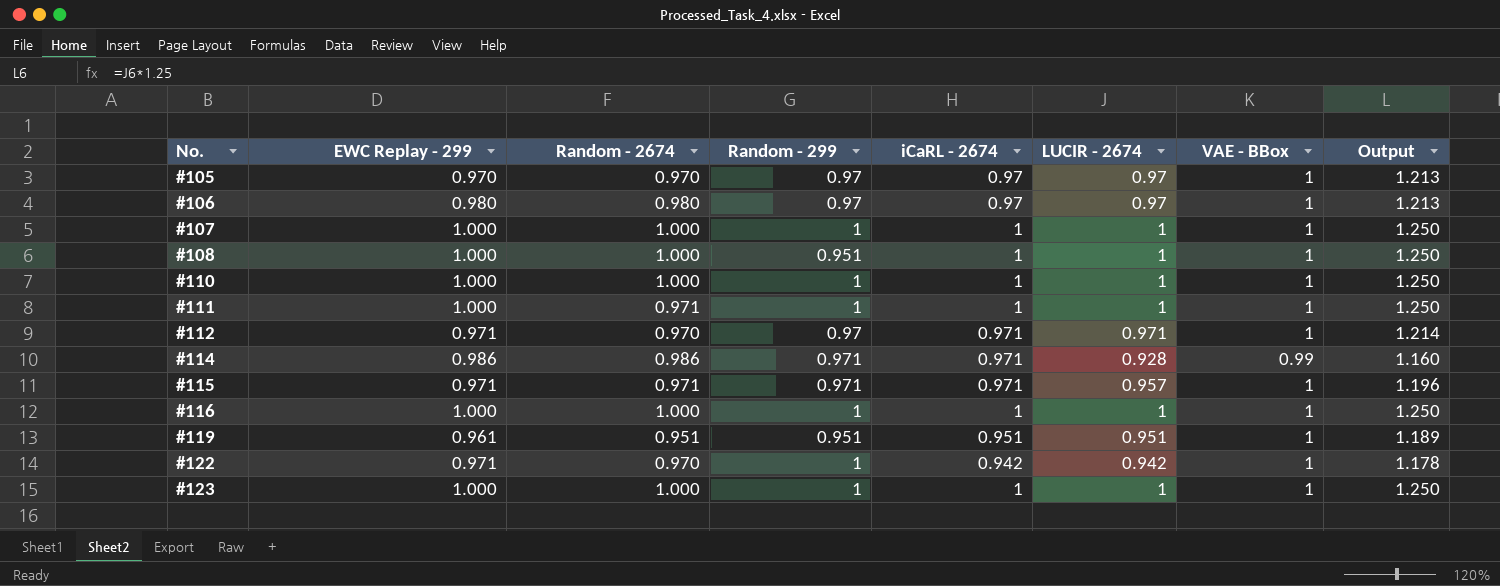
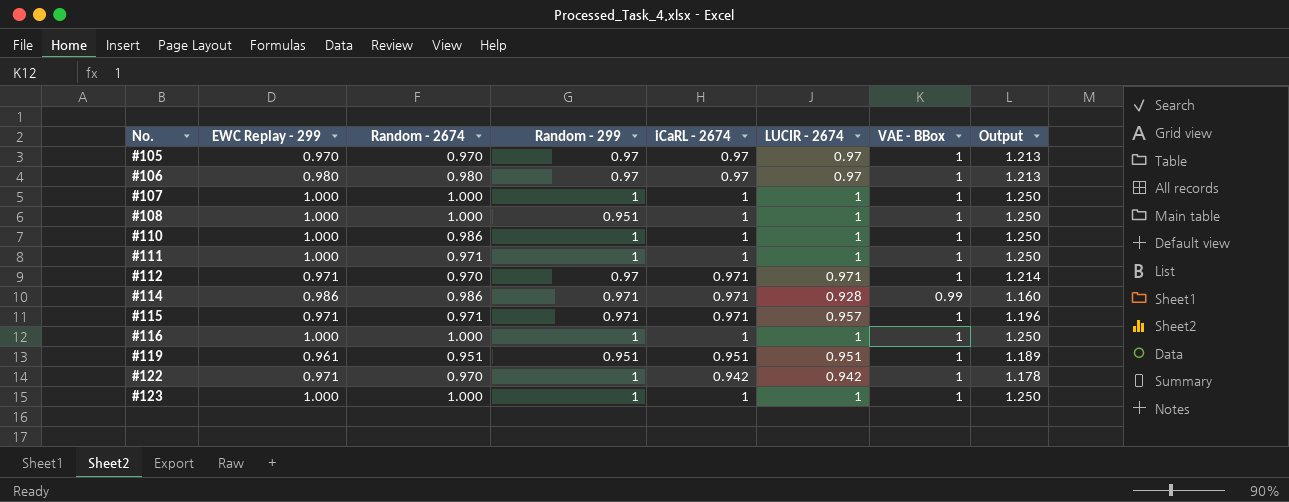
#110 | Random - 2674: 1.000 -> 0.986

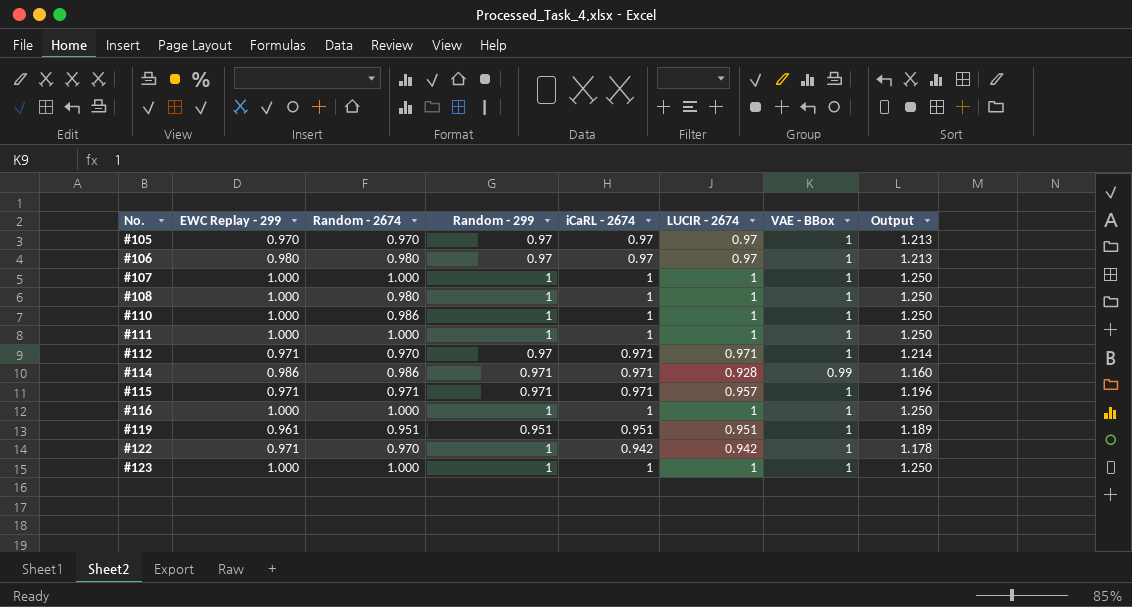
#108 | Random - 2674: 1.000 -> 0.980
#108 | Random - 299: 0.951 -> 1
#111 | Random - 2674: 0.971 -> 1.000

